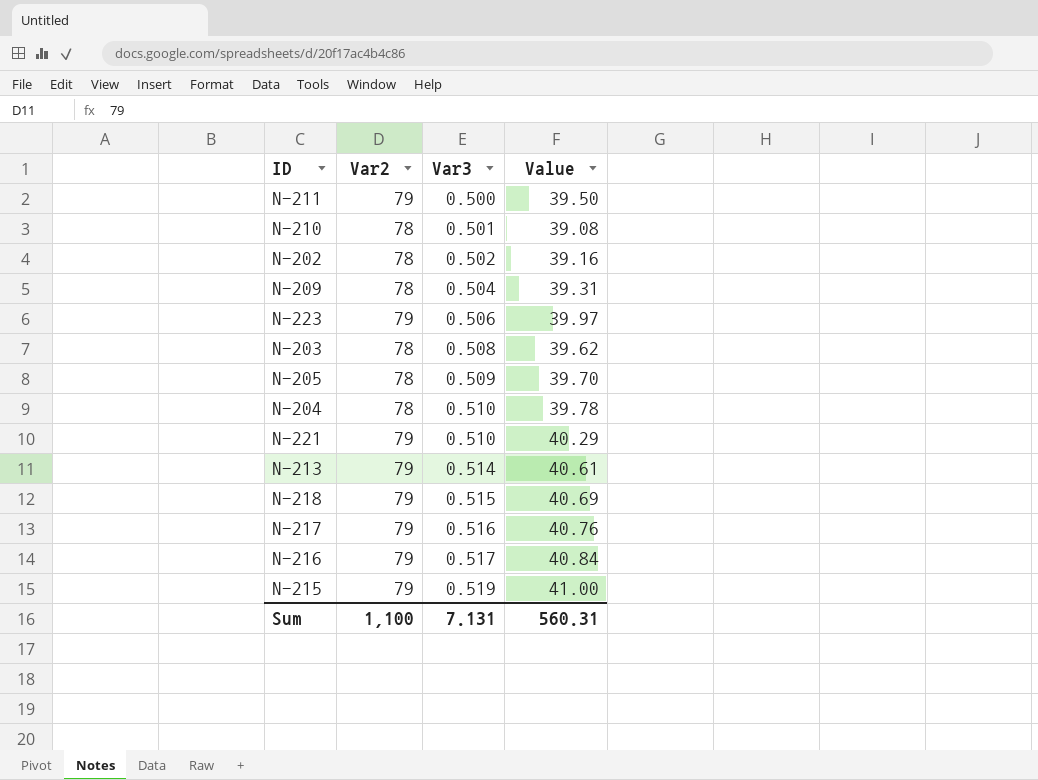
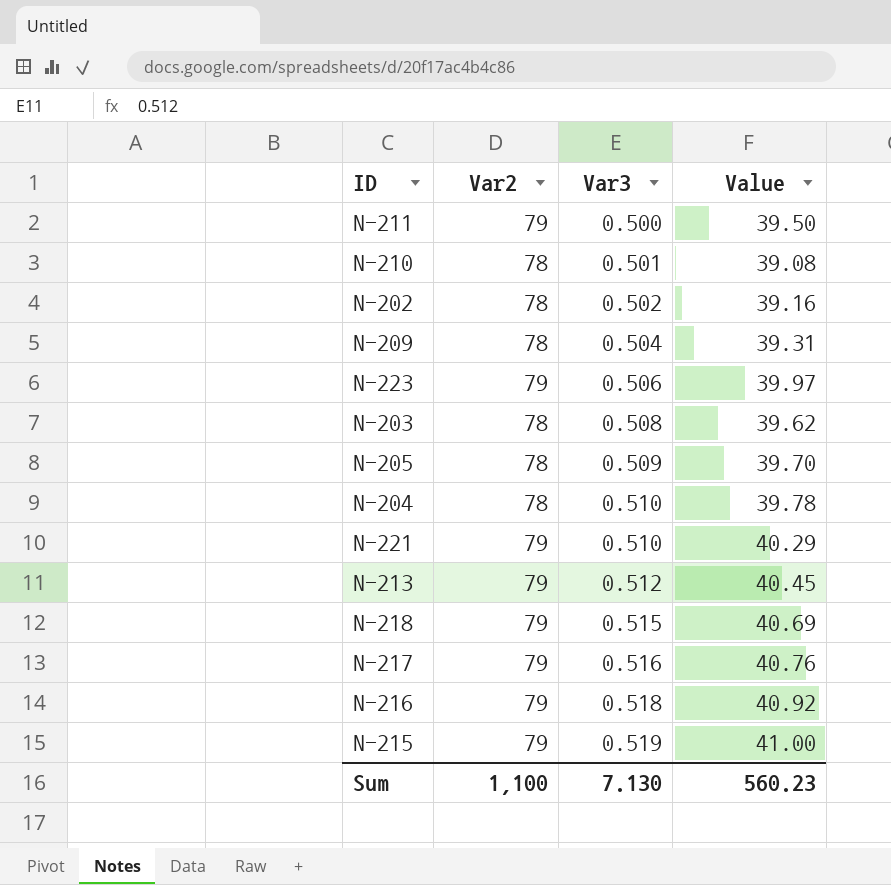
N-213 | Var3: 0.514 -> 0.512
N-213 | Value: 40.61 -> 40.45
N-216 | Var3: 0.517 -> 0.518
N-216 | Value: 40.84 -> 40.92
Sum | Var3: 7.131 -> 7.130
Sum | Value: 560.31 -> 560.23

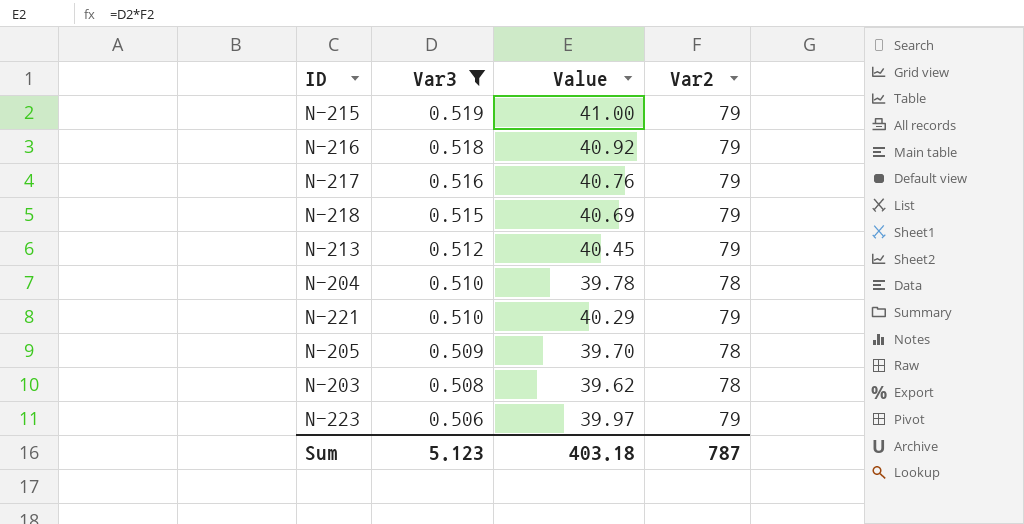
filter: none -> Var3 >= 0.506
row order: Var3 ascending -> Var3 descending
column Var2 | position: 2 -> 4
Sum | Var3: 7.130 -> 5.123
Sum | Value: 560.23 -> 403.18
Sum | Var2: 1,100 -> 787

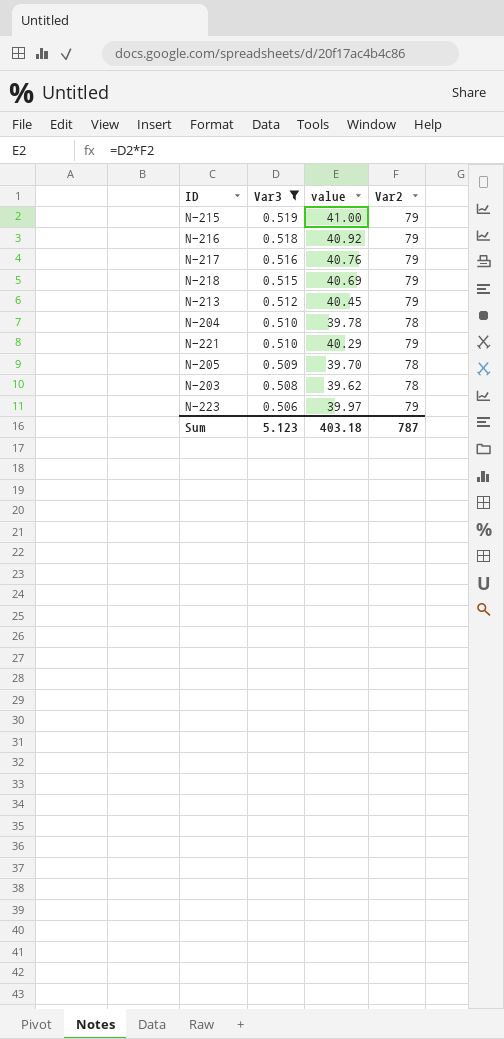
column name: Value -> value

